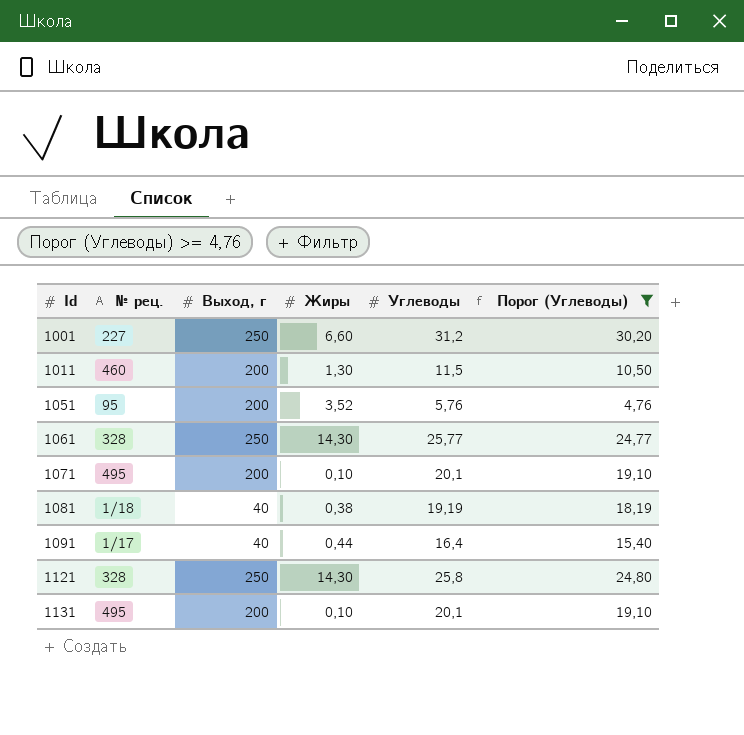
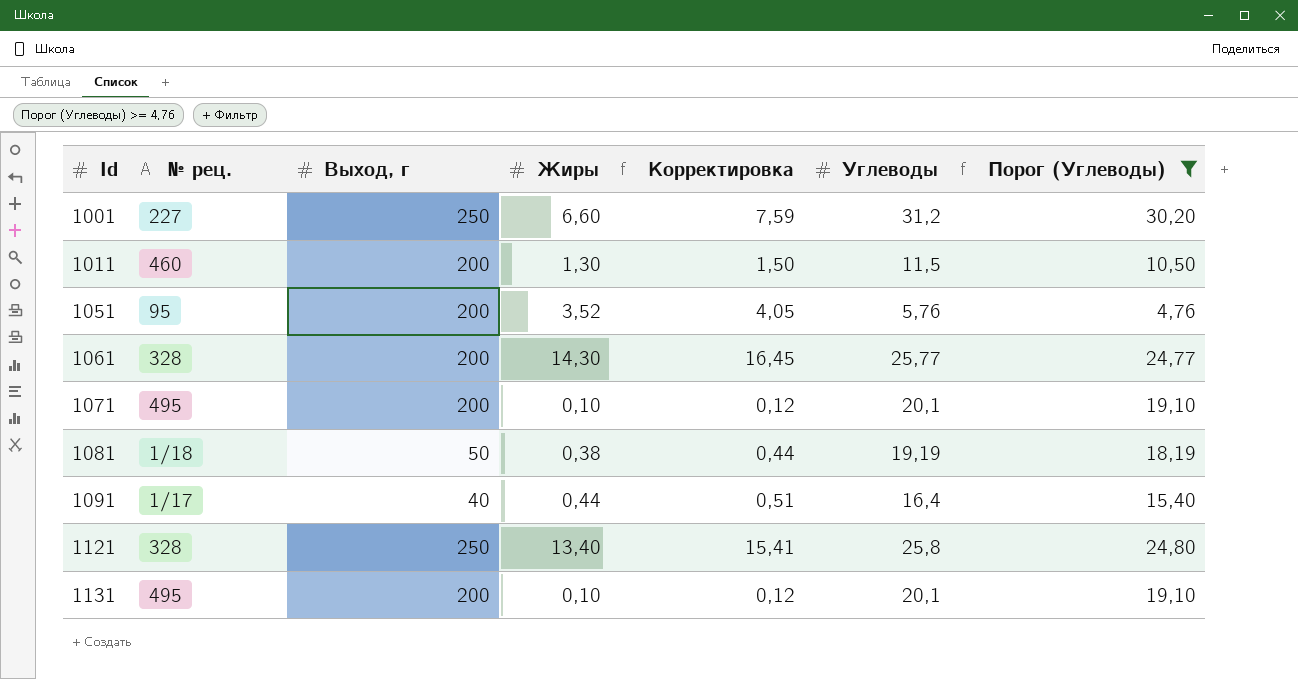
column Корректировка | formula: none -> [Жиры] * 1,15
1061 | Выход, г: 250 -> 200
1081 | Выход, г: 40 -> 50
1121 | Жиры: 14,30 -> 13,40

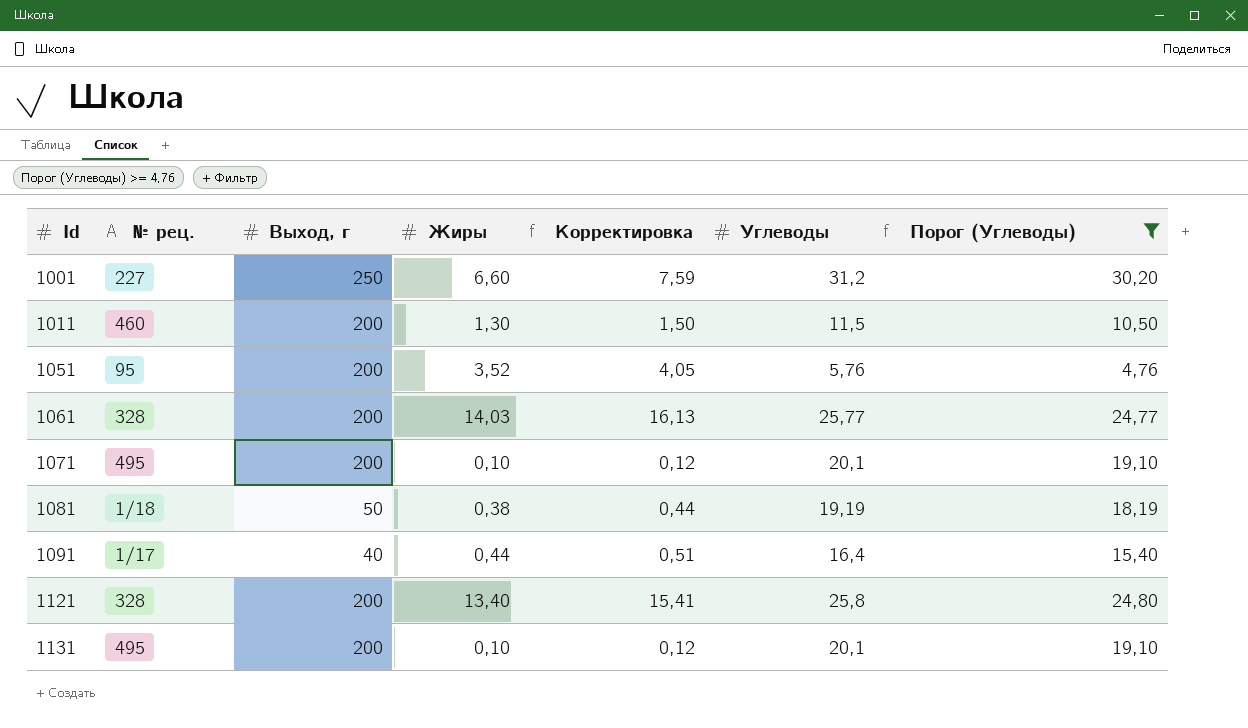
1061 | Жиры: 14,30 -> 14,03
1061 | Корректировка: 16,45 -> 16,13
1121 | Выход, г: 250 -> 200

